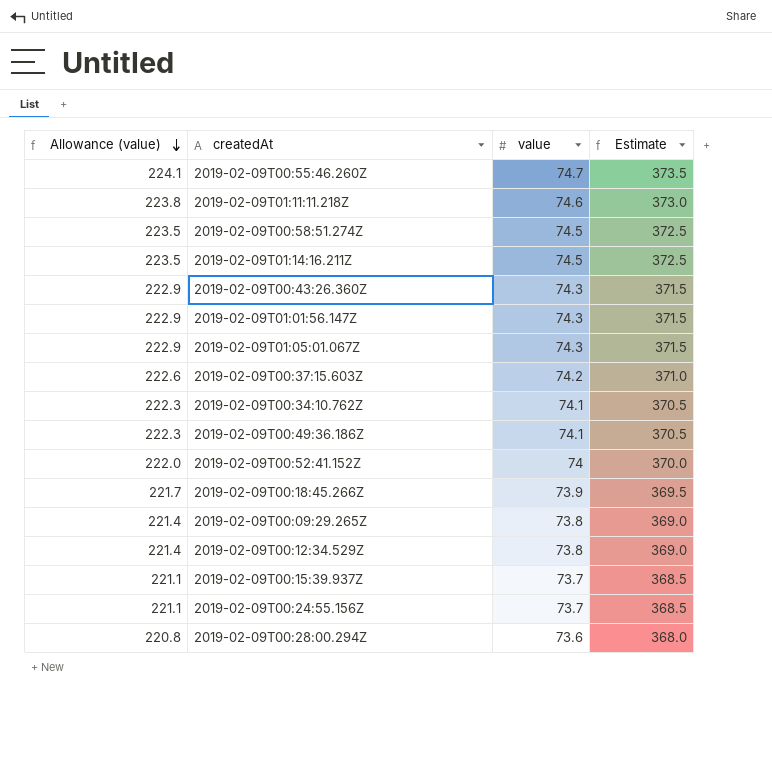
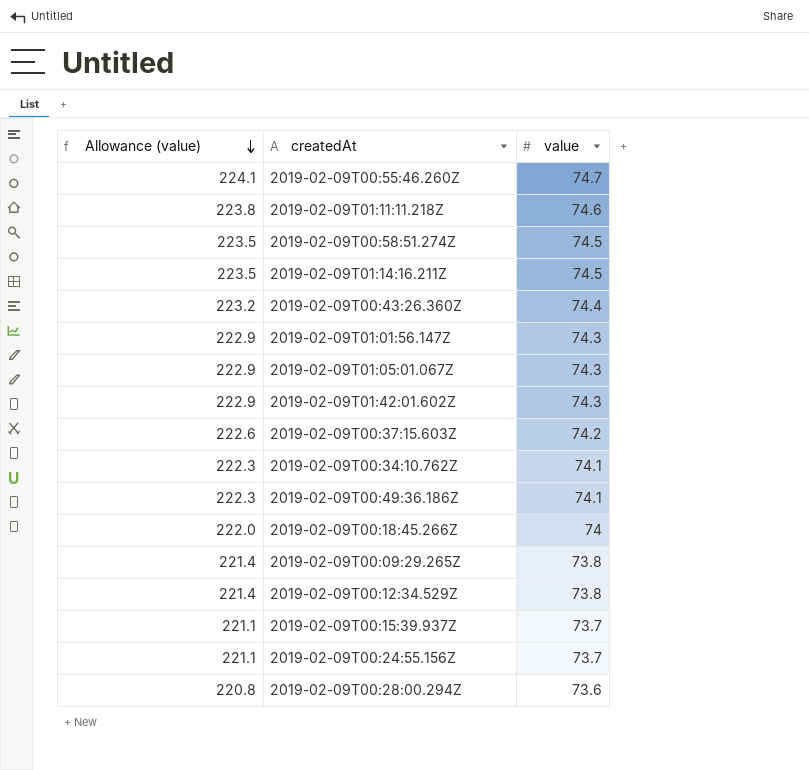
column Estimate | formula: [value] * 5 -> none
row 2019-02-09T00:52:41.152Z: 222.0 | 74 | 370.0 -> none
2019-02-09T00:43:26.360Z | Allowance (value): 222.9 -> 223.2
2019-02-09T00:43:26.360Z | value: 74.3 -> 74.4
row 2019-02-09T01:42:01.602Z: none -> 222.9 | 74.3
2019-02-09T00:18:45.266Z | Allowance (value): 221.7 -> 222.0
2019-02-09T00:18:45.266Z | value: 73.9 -> 74

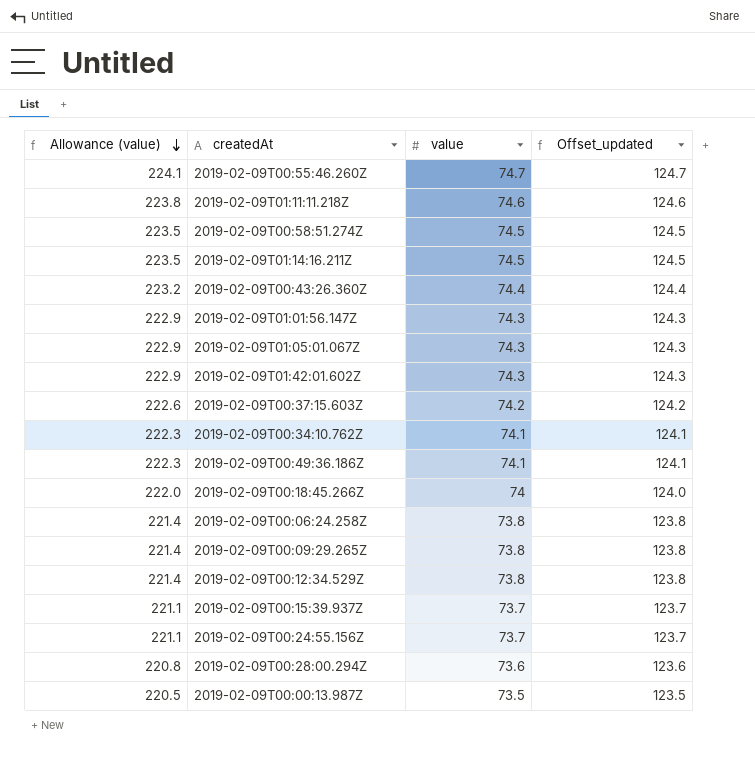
column Offset_updated | formula: none -> [value] + 50
row 2019-02-09T00:06:24.258Z: none -> 221.4 | 73.8 | 123.8
row 2019-02-09T00:00:13.987Z: none -> 220.5 | 73.5 | 123.5

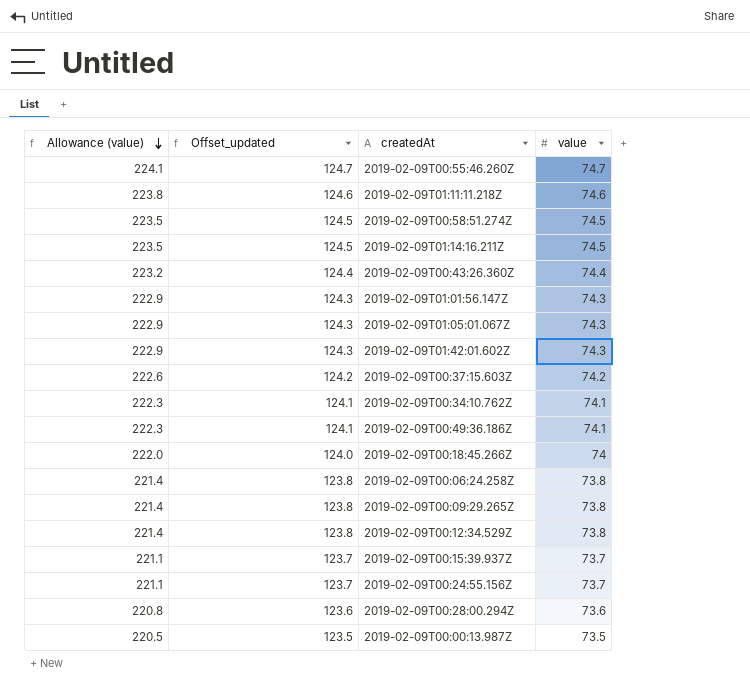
column Offset_updated | position: 4 -> 2

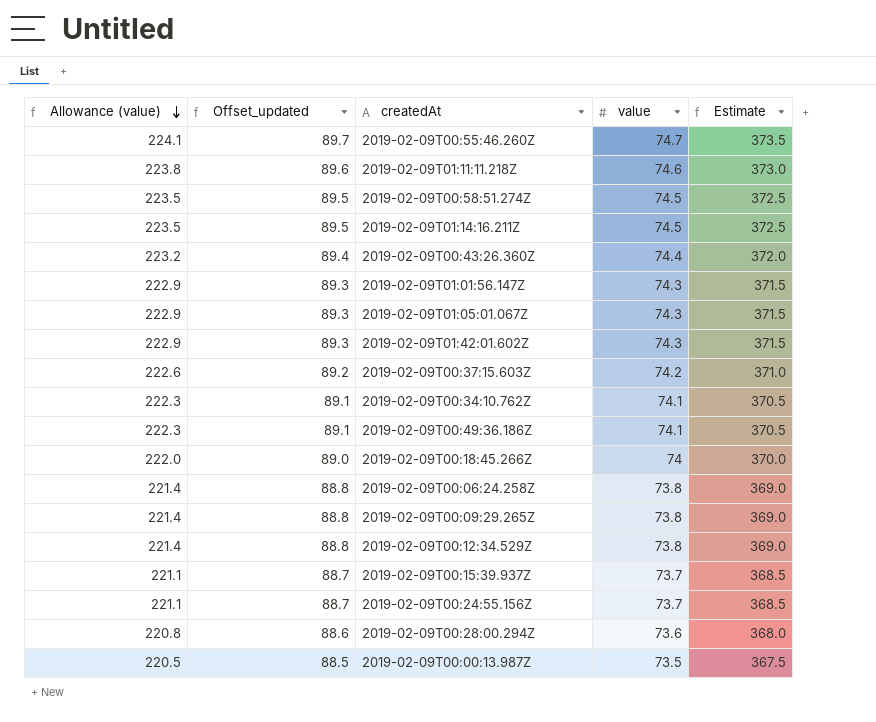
column Offset_updated | formula: [value] + 50 -> [value] + 15
column Estimate | formula: none -> [value] * 5

